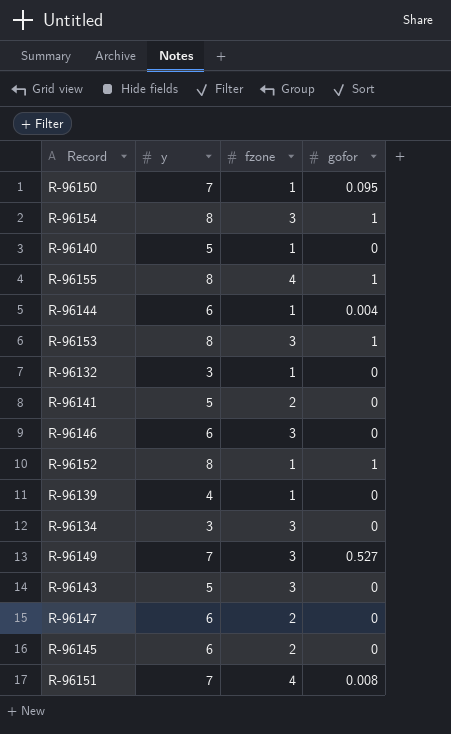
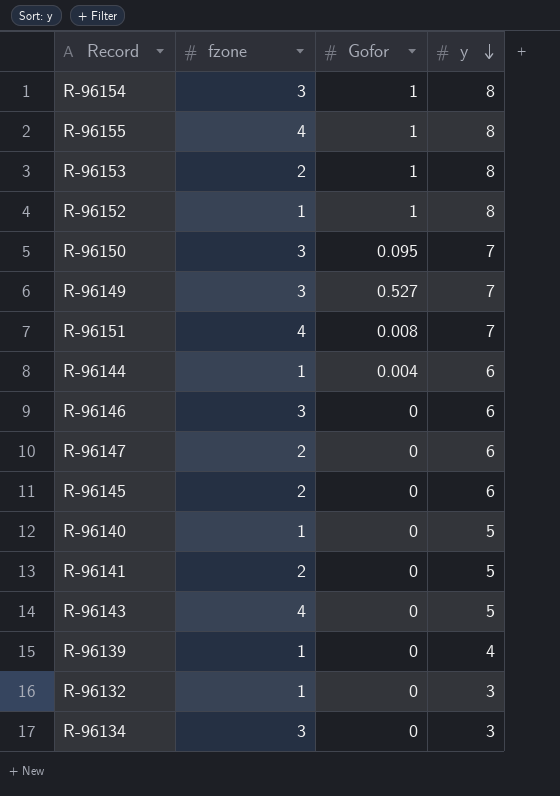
row order: none -> y descending
column name: gofor -> Gofor
column y | position: 2 -> 4
R-96153 | fzone: 3 -> 2
R-96150 | fzone: 1 -> 3
R-96143 | fzone: 3 -> 4

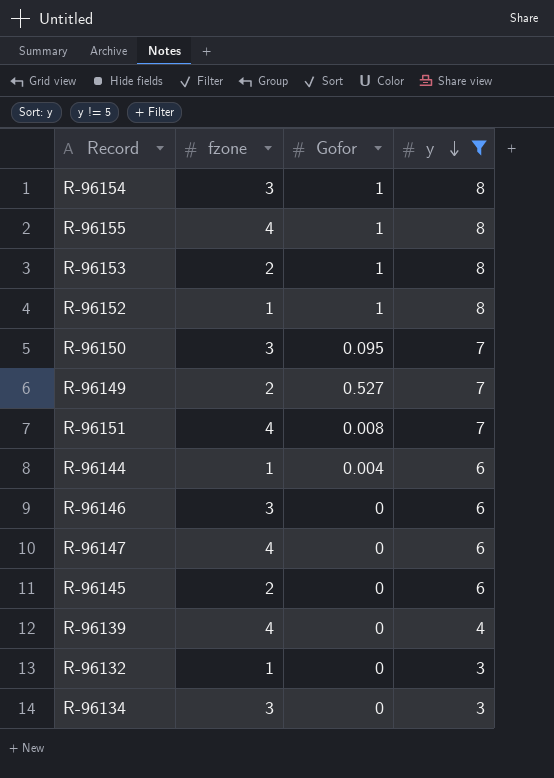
filter: none -> y != 5
R-96149 | fzone: 3 -> 2
R-96147 | fzone: 2 -> 4
R-96139 | fzone: 1 -> 4

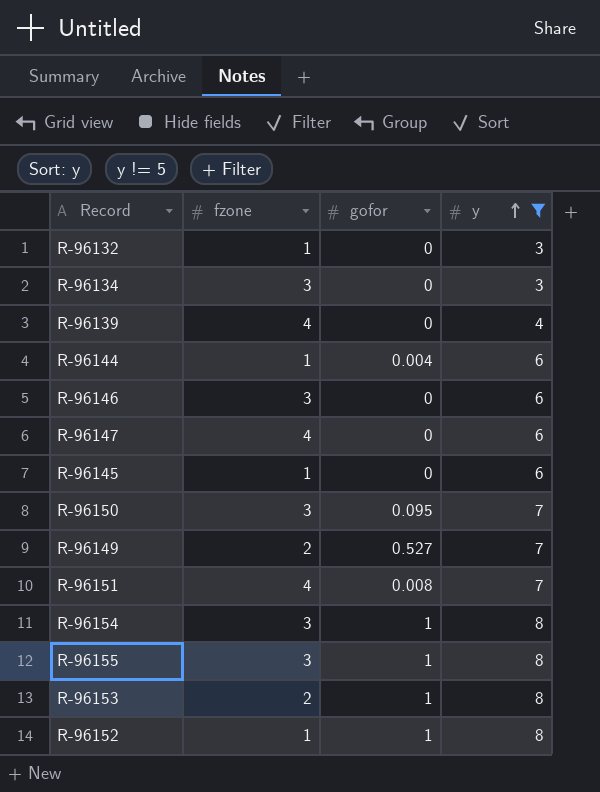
row order: y descending -> y ascending
column name: Gofor -> gofor
R-96145 | fzone: 2 -> 1
R-96155 | fzone: 4 -> 3

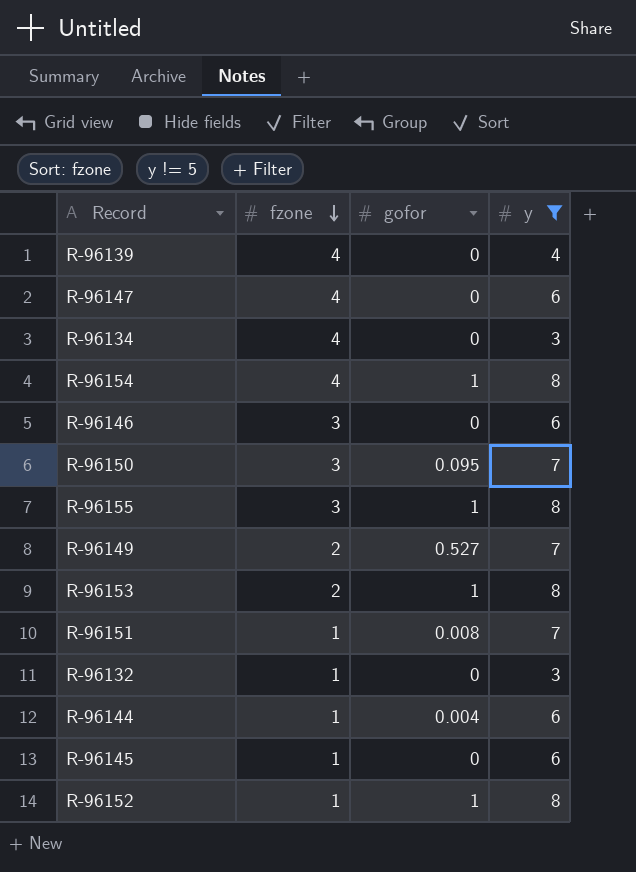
row order: y ascending -> fzone descending
R-96134 | fzone: 3 -> 4
R-96154 | fzone: 3 -> 4
R-96151 | fzone: 4 -> 1

